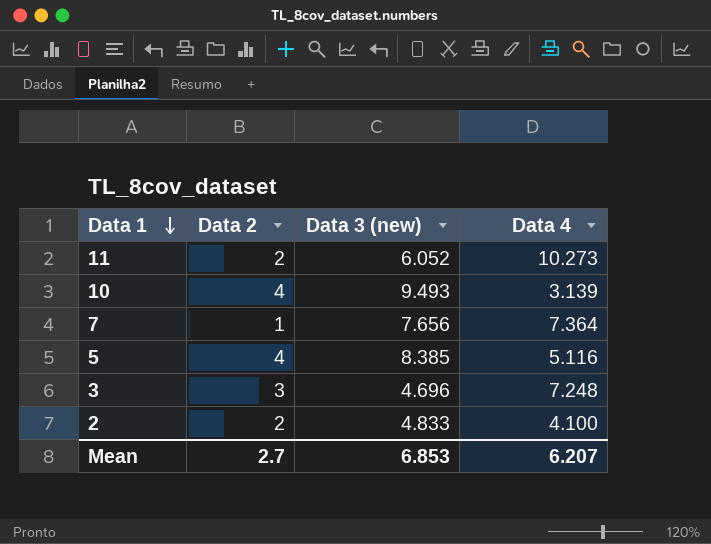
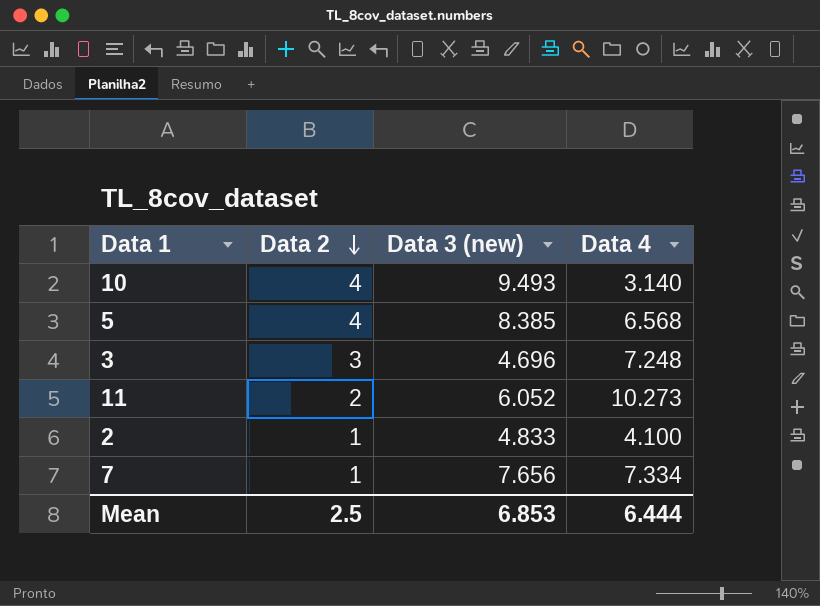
row order: Data 1 descending -> Data 2 descending
10 | Data 4: 3.139 -> 3.140
5 | Data 4: 5.116 -> 6.568
2 | Data 2: 2 -> 1
7 | Data 4: 7.364 -> 7.334
Mean | Data 2: 2.7 -> 2.5
Mean | Data 4: 6.207 -> 6.444

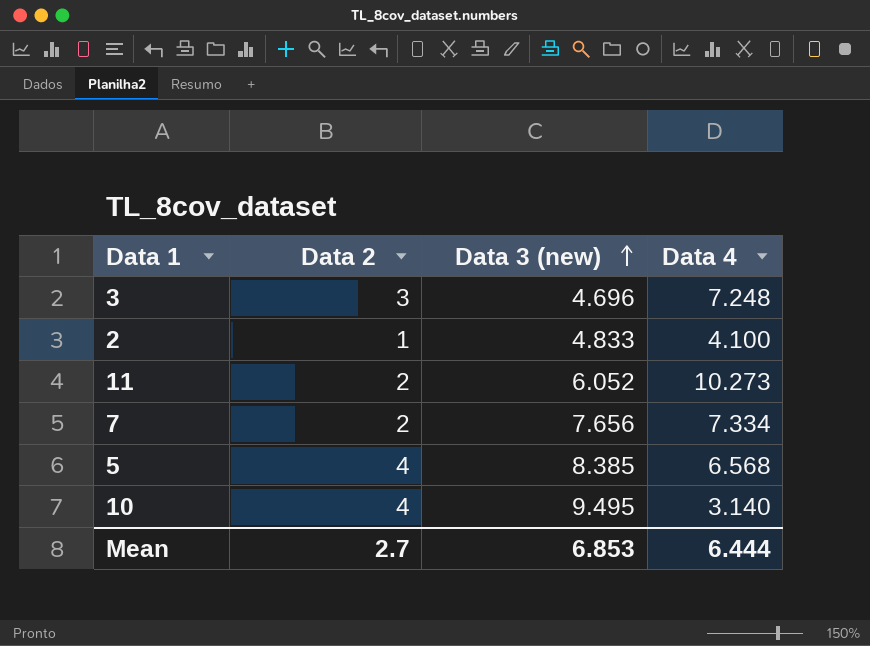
row order: Data 2 descending -> Data 3 (new) ascending
7 | Data 2: 1 -> 2
10 | Data 3 (new): 9.493 -> 9.495
Mean | Data 2: 2.5 -> 2.7

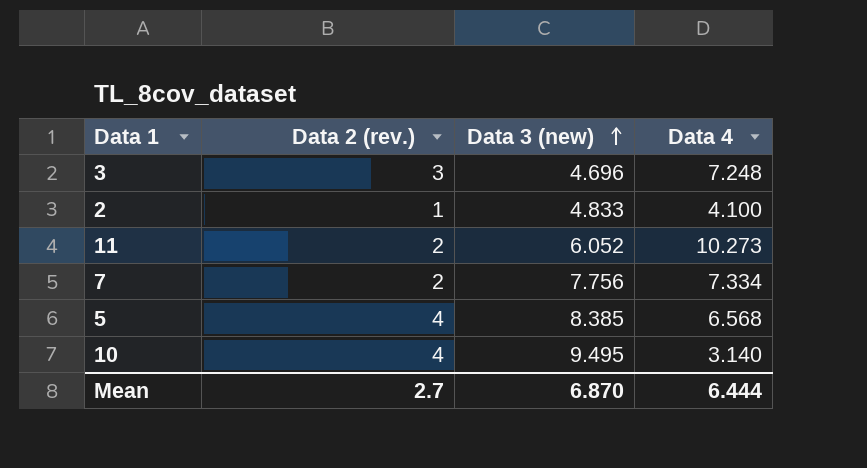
column name: Data 2 -> Data 2 (rev.)
7 | Data 3 (new): 7.656 -> 7.756
Mean | Data 3 (new): 6.853 -> 6.870

